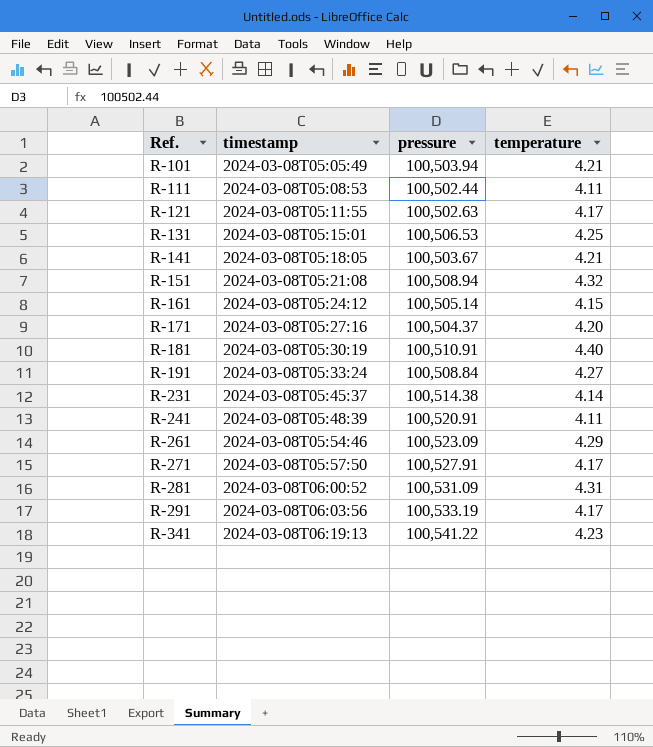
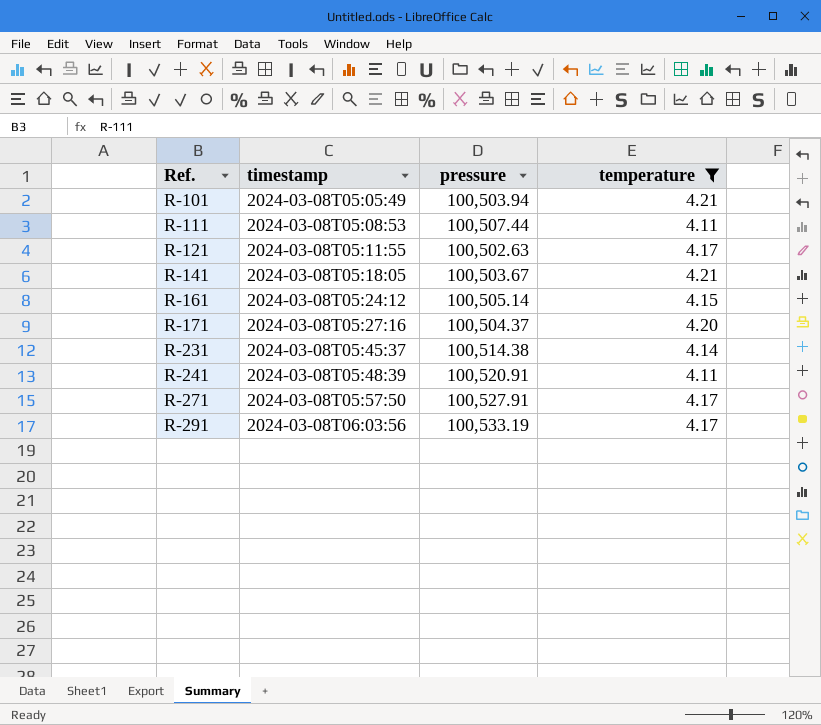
filter: none -> temperature <= 4.21
R-111 | pressure: 100,502.44 -> 100,507.44

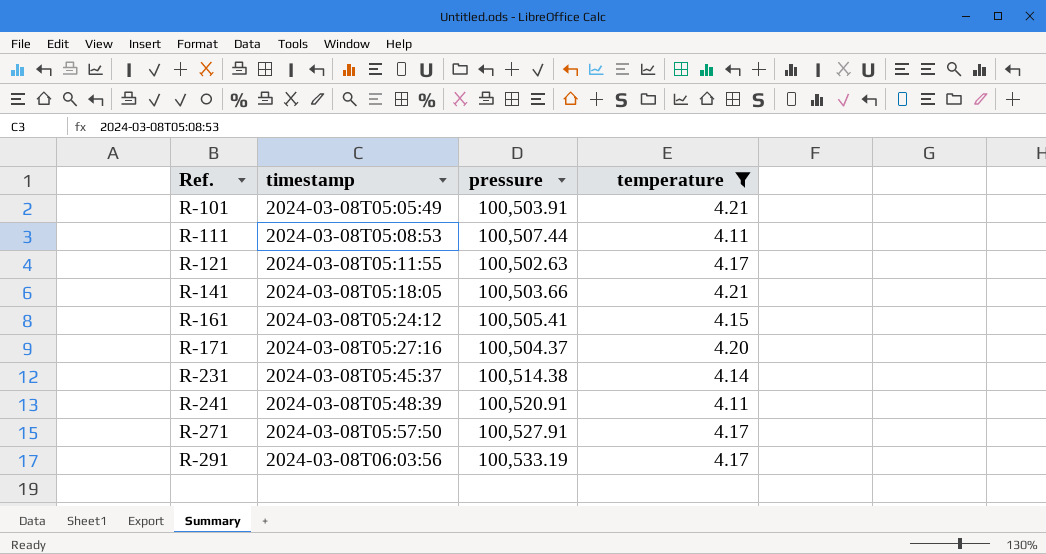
R-101 | pressure: 100,503.94 -> 100,503.91
R-141 | pressure: 100,503.67 -> 100,503.66
R-161 | pressure: 100,505.14 -> 100,505.41

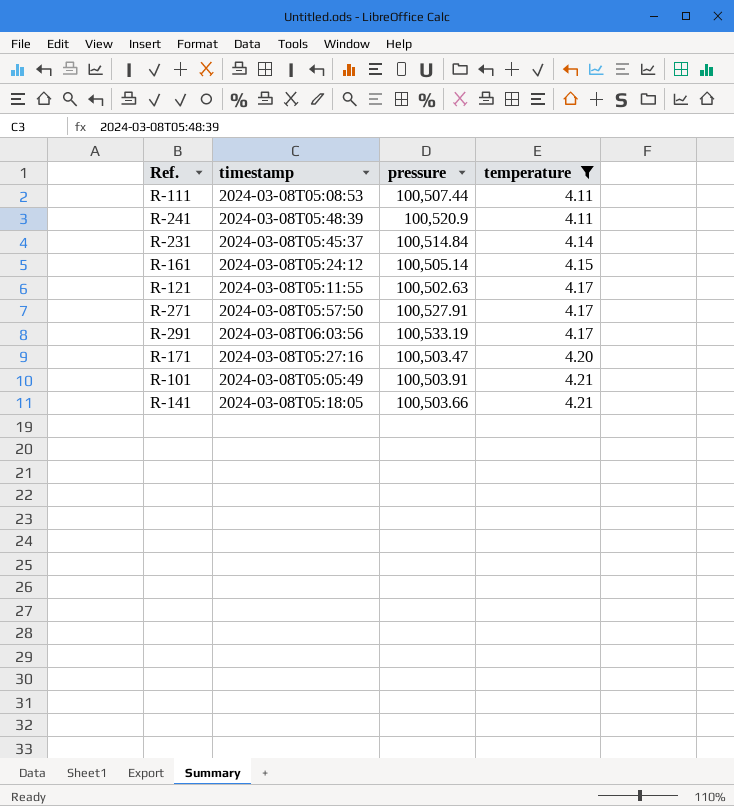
row order: Ref. ascending -> temperature ascending
R-241 | pressure: 100,520.91 -> 100,520.9
R-231 | pressure: 100,514.38 -> 100,514.84
R-161 | pressure: 100,505.41 -> 100,505.14
R-171 | pressure: 100,504.37 -> 100,503.47

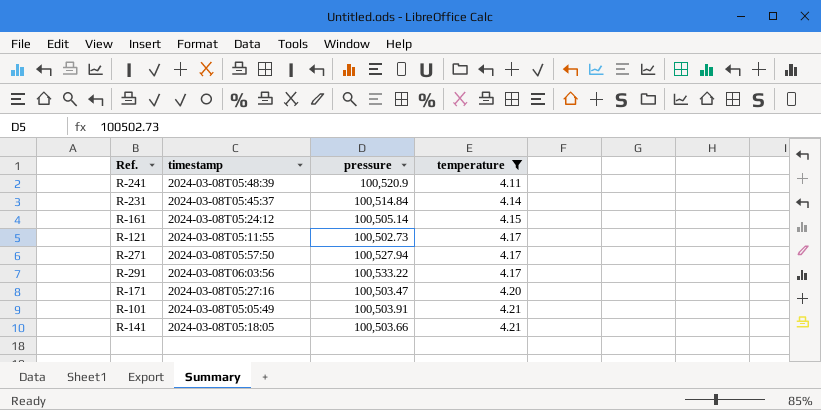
row R-111: 2024-03-08T05:08:53 | 100,507.44 | 4.11 -> none
R-121 | pressure: 100,502.63 -> 100,502.73
R-271 | pressure: 100,527.91 -> 100,527.94
R-291 | pressure: 100,533.19 -> 100,533.22

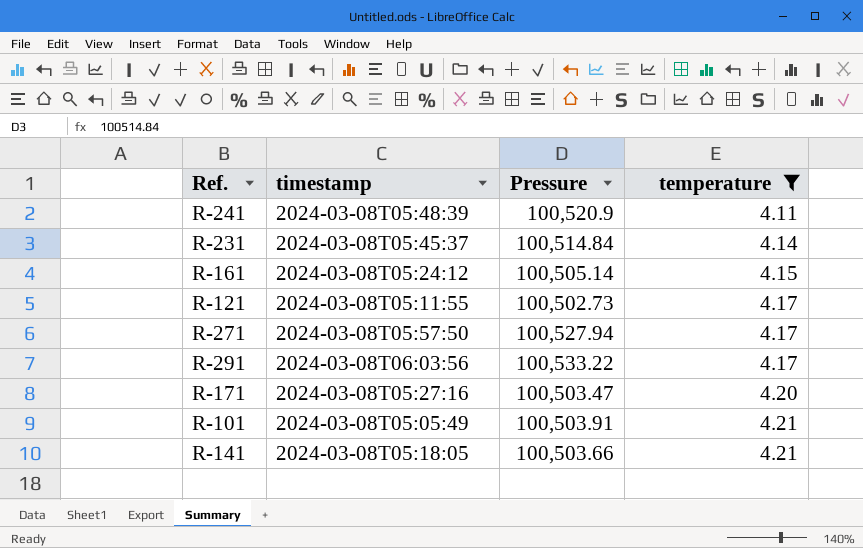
column name: pressure -> Pressure

